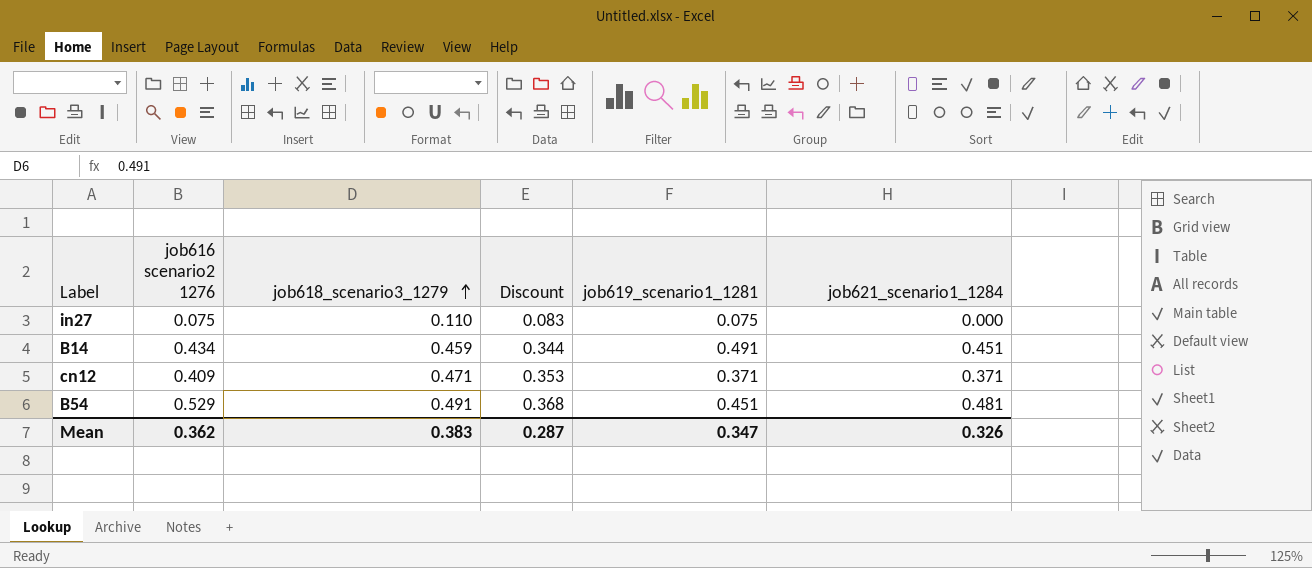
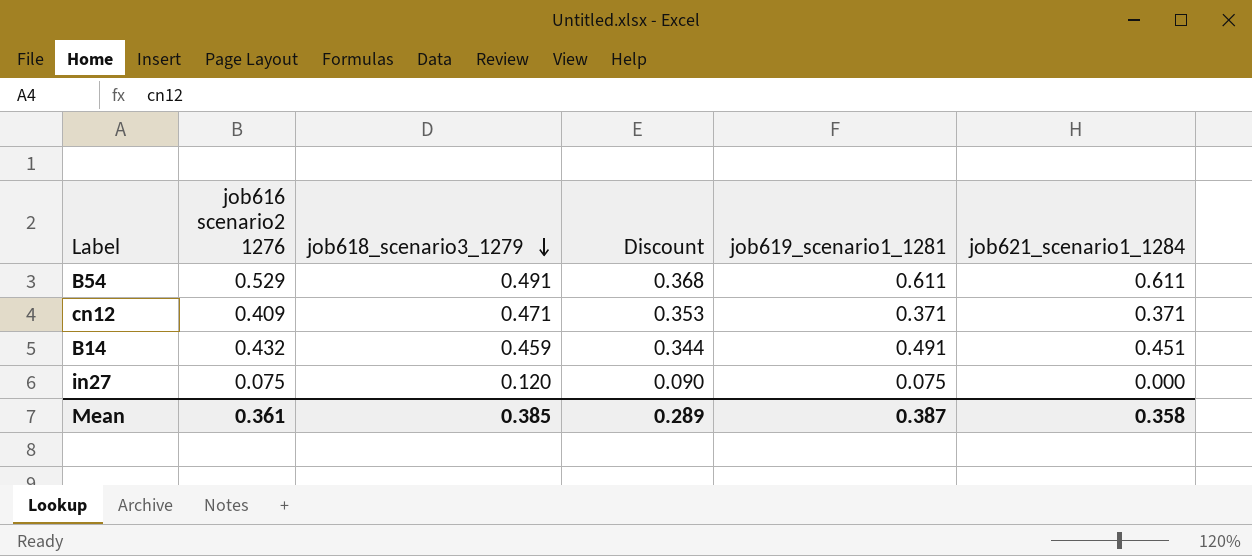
row order: job618_scenario3_1279 ascending -> job618_scenario3_1279 descending
B54 | job619_scenario1_1281: 0.451 -> 0.611
B54 | job621_scenario1_1284: 0.481 -> 0.611
B14 | job616 scenario2 1276: 0.434 -> 0.432
in27 | job618_scenario3_1279: 0.110 -> 0.120
in27 | Discount: 0.083 -> 0.090
Mean | job616 scenario2 1276: 0.362 -> 0.361
Mean | job618_scenario3_1279: 0.383 -> 0.385
Mean | Discount: 0.287 -> 0.289
Mean | job619_scenario1_1281: 0.347 -> 0.387
Mean | job621_scenario1_1284: 0.326 -> 0.358

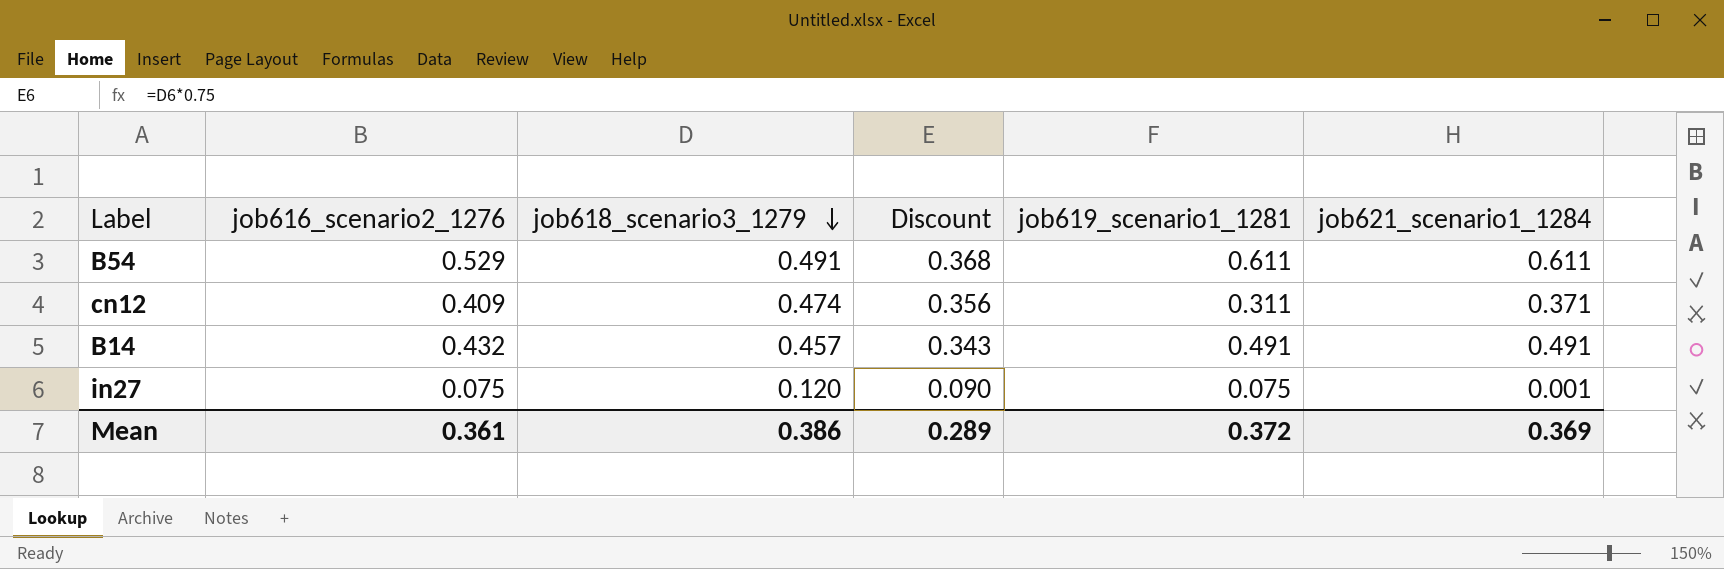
column name: job616 scenario2 1276 -> job616_scenario2_1276
cn12 | job618_scenario3_1279: 0.471 -> 0.474
cn12 | Discount: 0.353 -> 0.356
cn12 | job619_scenario1_1281: 0.371 -> 0.311
B14 | job618_scenario3_1279: 0.459 -> 0.457
B14 | Discount: 0.344 -> 0.343
B14 | job621_scenario1_1284: 0.451 -> 0.491
in27 | job621_scenario1_1284: 0.000 -> 0.001
Mean | job618_scenario3_1279: 0.385 -> 0.386
Mean | job619_scenario1_1281: 0.387 -> 0.372
Mean | job621_scenario1_1284: 0.358 -> 0.369

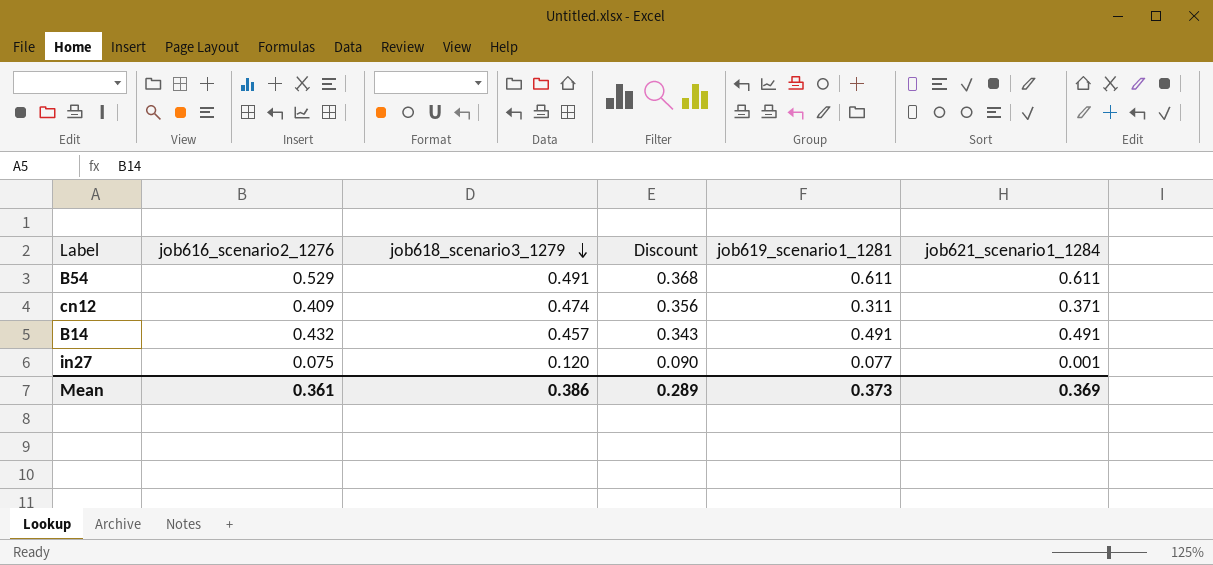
in27 | job619_scenario1_1281: 0.075 -> 0.077
Mean | job619_scenario1_1281: 0.372 -> 0.373

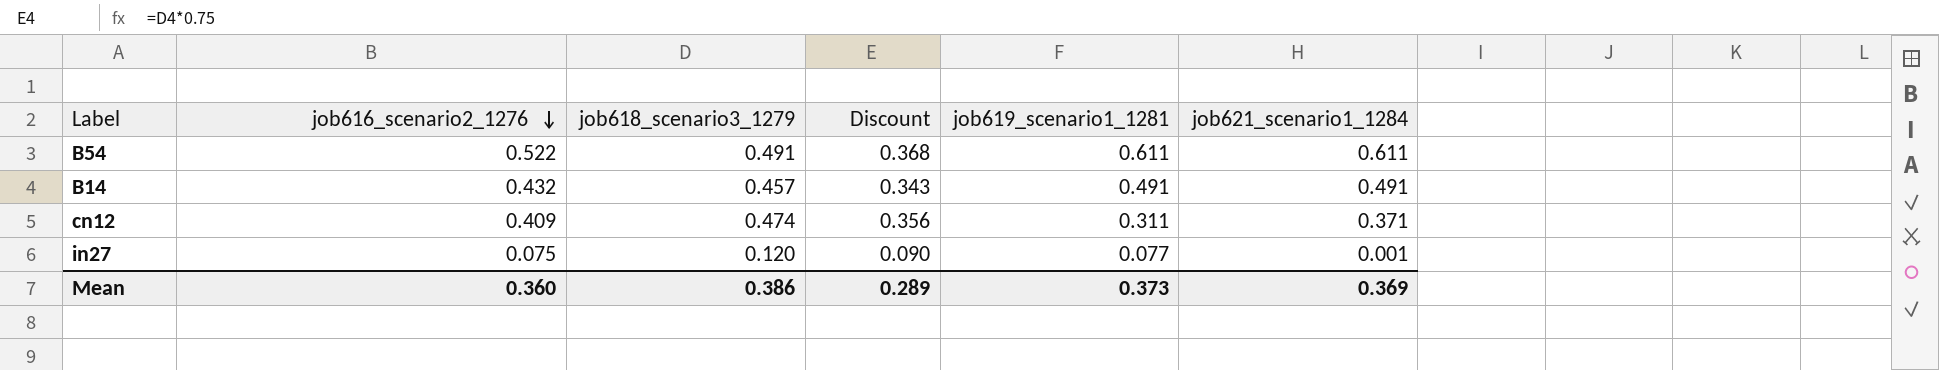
row order: job618_scenario3_1279 descending -> job616_scenario2_1276 descending
B54 | job616_scenario2_1276: 0.529 -> 0.522
Mean | job616_scenario2_1276: 0.361 -> 0.360

